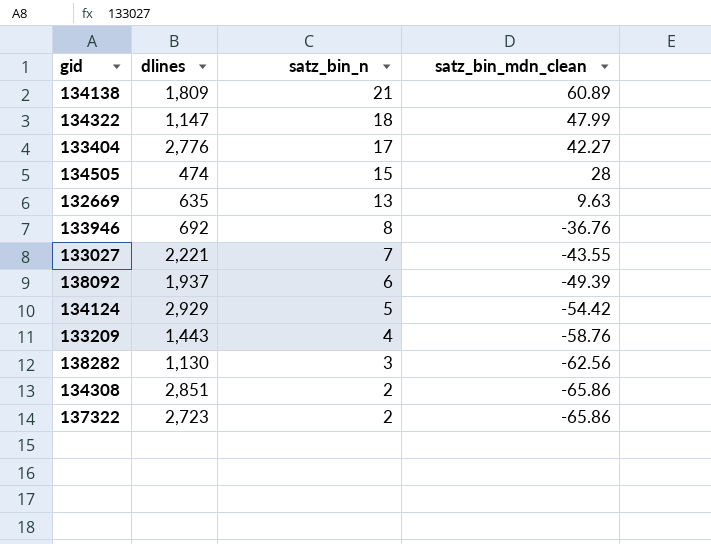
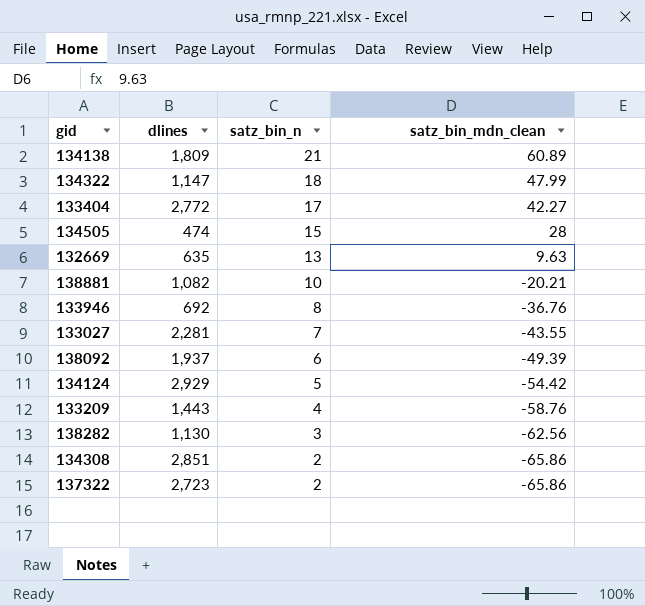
133404 | dlines: 2,776 -> 2,772
row 138881: none -> 1,082 | 10 | -20.21
133027 | dlines: 2,221 -> 2,281

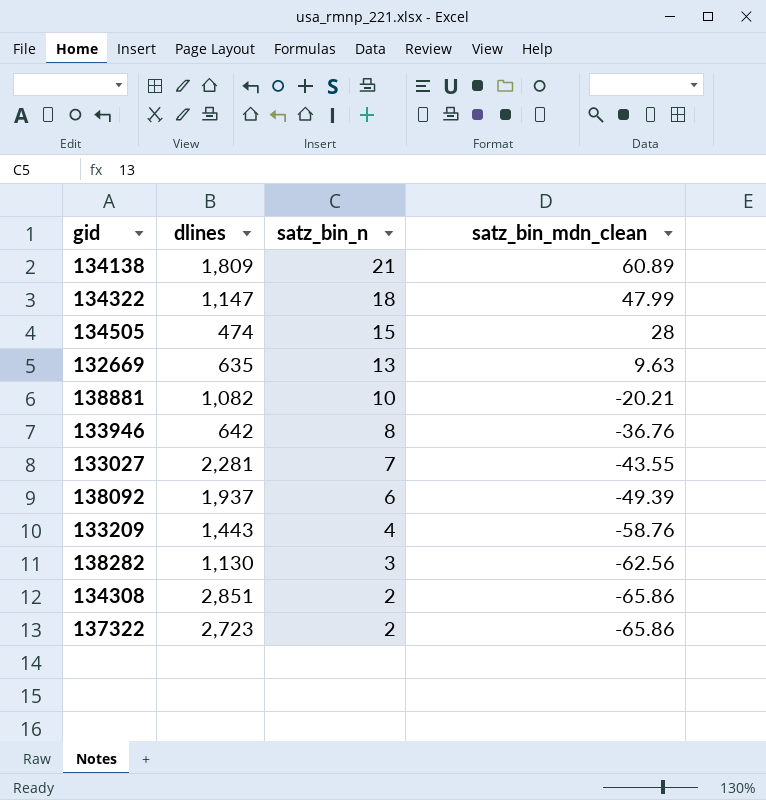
row 133404: 2,772 | 17 | 42.27 -> none
row 134124: 2,929 | 5 | -54.42 -> none
133946 | dlines: 692 -> 642

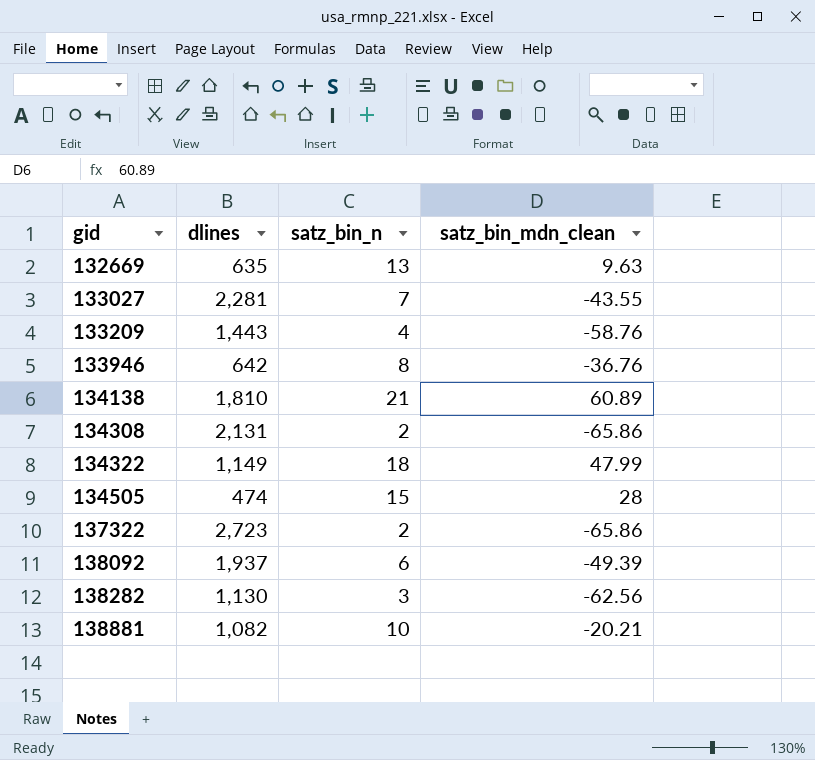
row order: satz_bin_n descending -> gid ascending
134138 | dlines: 1,809 -> 1,810
134308 | dlines: 2,851 -> 2,131
134322 | dlines: 1,147 -> 1,149

